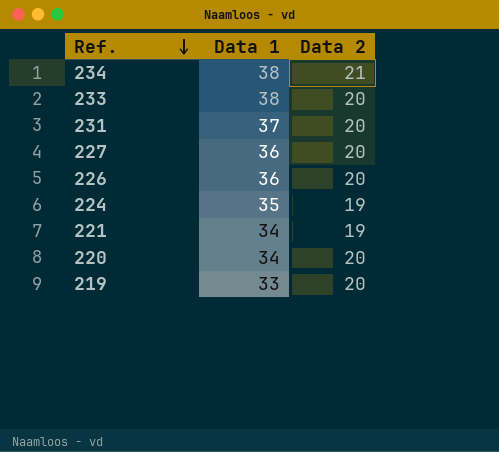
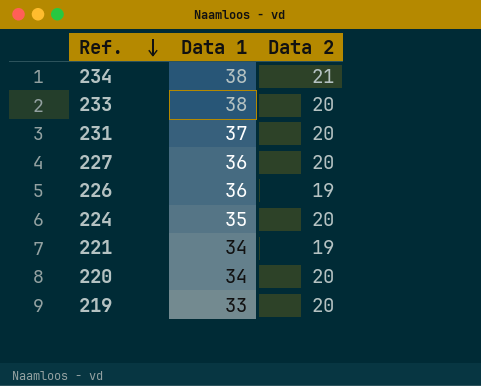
226 | Data 2: 20 -> 19
224 | Data 2: 19 -> 20

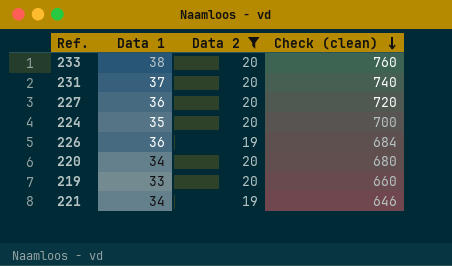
filter: none -> Data 2 != 21
row order: Ref. descending -> Check (clean) descending
column Check (clean) | formula: none -> [Data 1] * [Data 2]

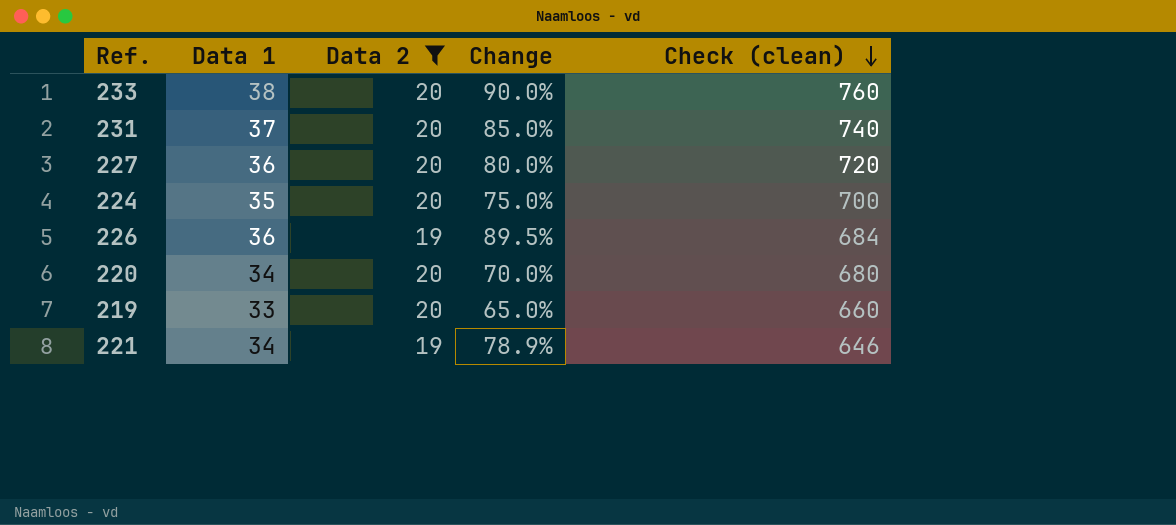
column Change | formula: none -> ([Data 1] - [Data 2]) / [Data 2]

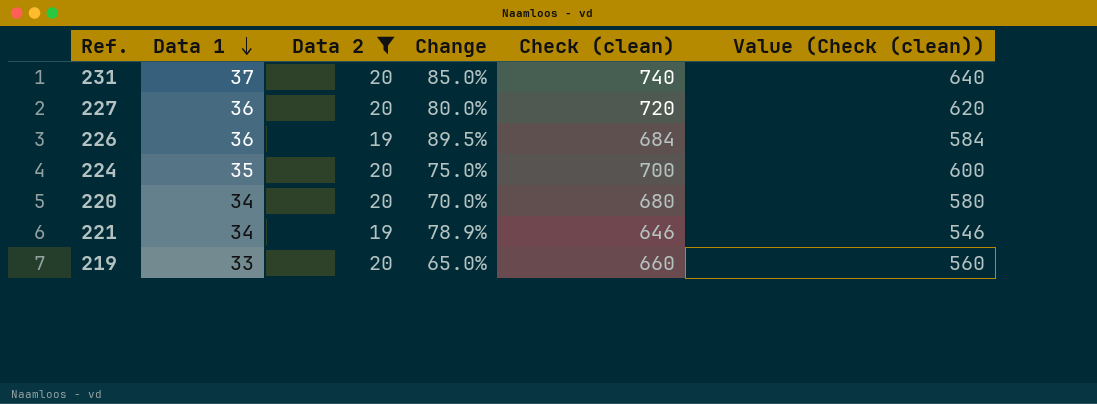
row order: Check (clean) descending -> Data 1 descending
column Value (Check (clean)) | formula: none -> [Check (clean)] - 100
row 233: 38 | 20 | 90.0% | 760 -> none

